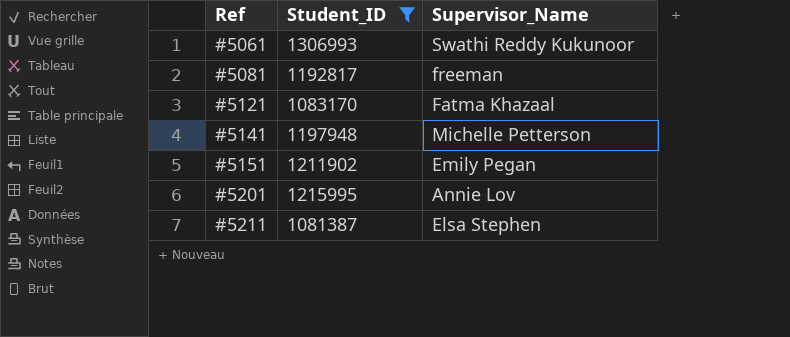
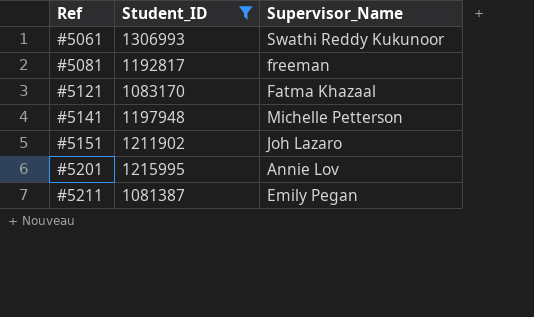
#5151 | Supervisor_Name: Emily Pegan -> Joh Lazaro
#5211 | Supervisor_Name: Elsa Stephen -> Emily Pegan

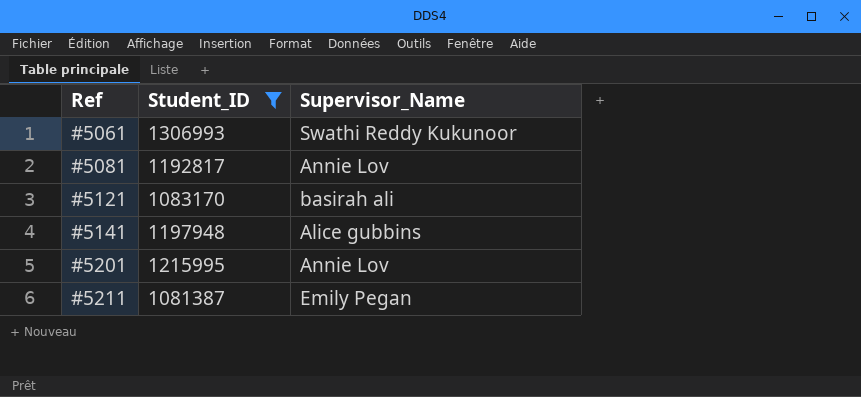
row #5151: 1211902 | Joh Lazaro -> none
#5081 | Supervisor_Name: freeman -> Annie Lov
#5121 | Supervisor_Name: Fatma Khazaal -> basirah ali
#5141 | Supervisor_Name: Michelle Petterson -> Alice gubbins

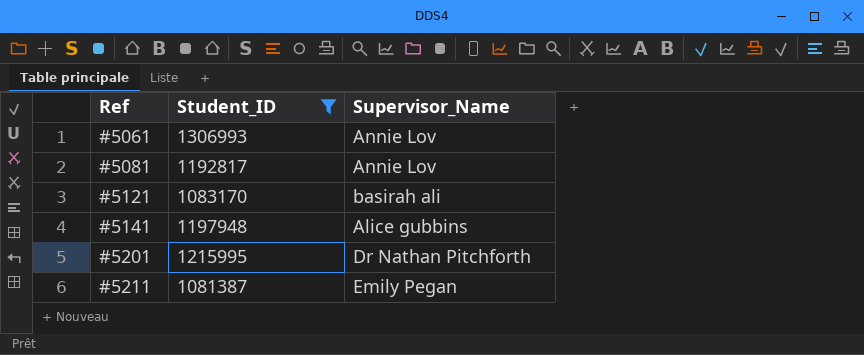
#5061 | Supervisor_Name: Swathi Reddy Kukunoor -> Annie Lov
#5201 | Supervisor_Name: Annie Lov -> Dr Nathan Pitchforth

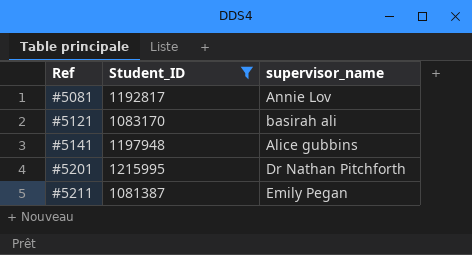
column name: Supervisor_Name -> supervisor_name
row #5061: 1306993 | Annie Lov -> none

